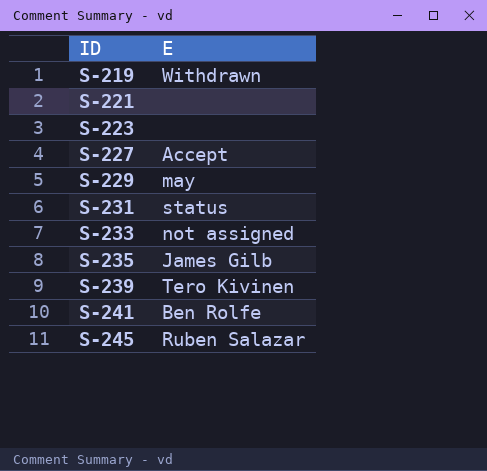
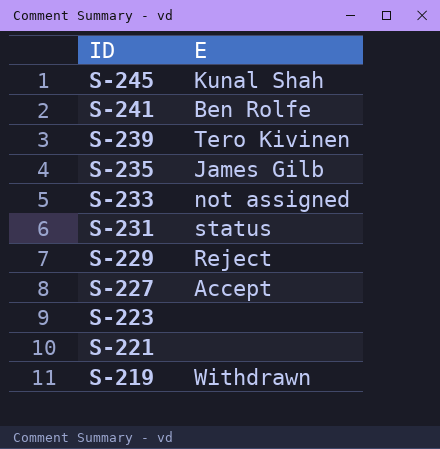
row order: ID ascending -> ID descending
S-245 | E: Ruben Salazar -> Kunal Shah
S-229 | E: may -> Reject

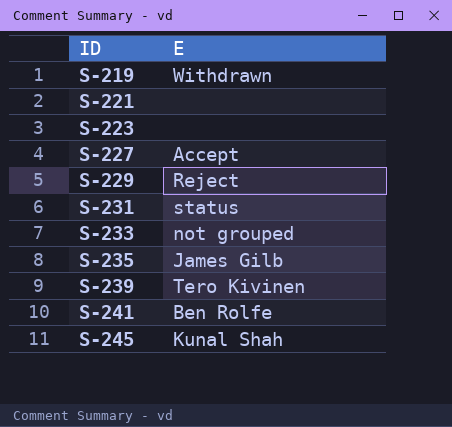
row order: ID descending -> ID ascending
S-233 | E: not assigned -> not grouped

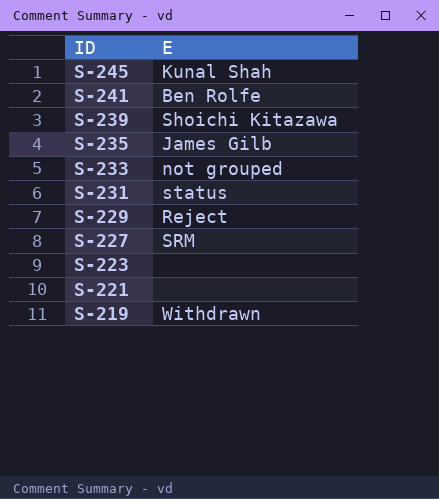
row order: ID ascending -> ID descending
S-239 | E: Tero Kivinen -> Shoichi Kitazawa
S-227 | E: Accept -> SRM

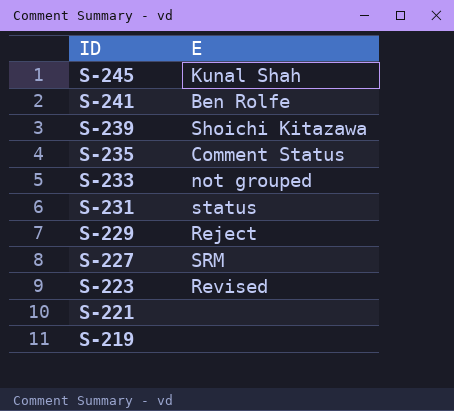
S-235 | E: James Gilb -> Comment Status
S-223 | E: none -> Revised
S-219 | E: Withdrawn -> none

